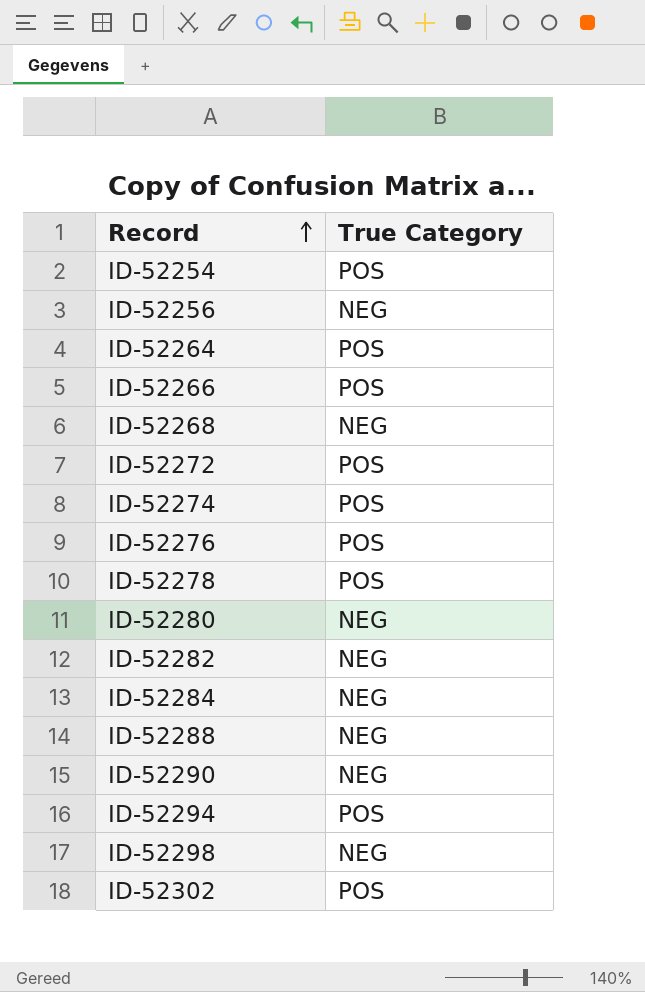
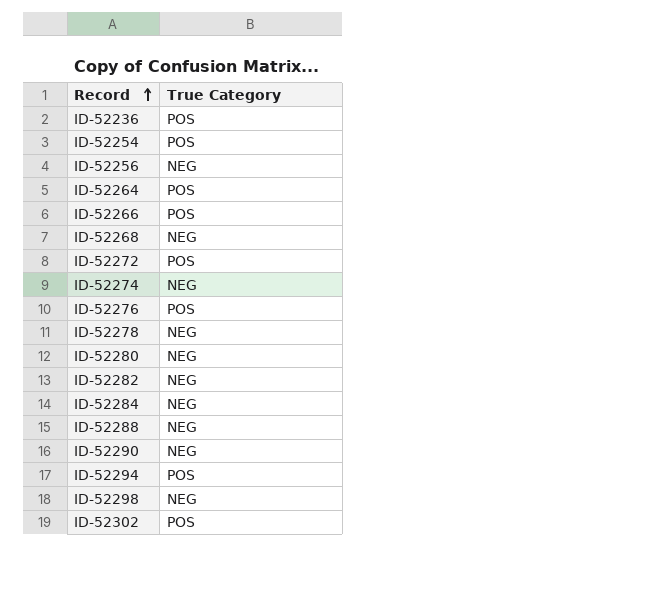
row ID-52236: none -> POS
ID-52274 | True Category: POS -> NEG
ID-52278 | True Category: POS -> NEG

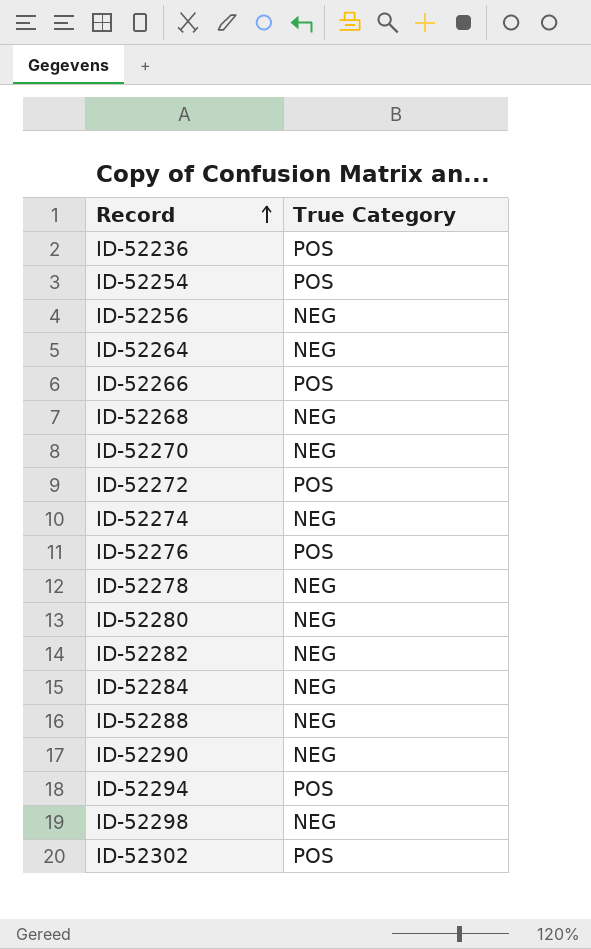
ID-52264 | True Category: POS -> NEG
row ID-52270: none -> NEG

